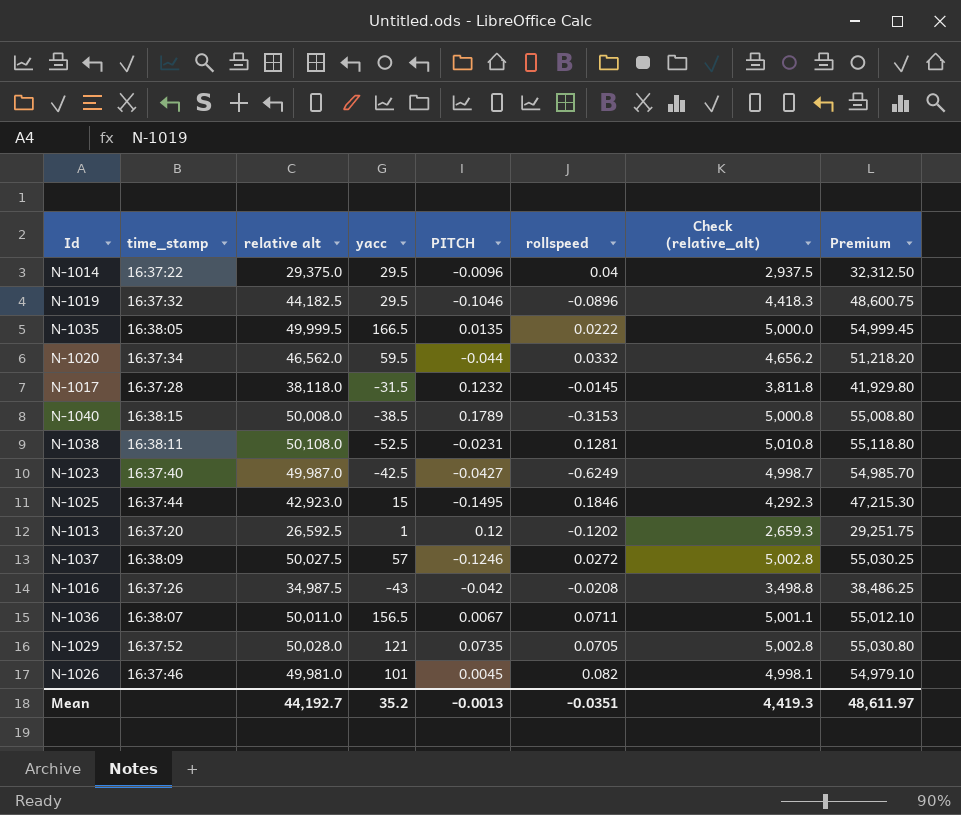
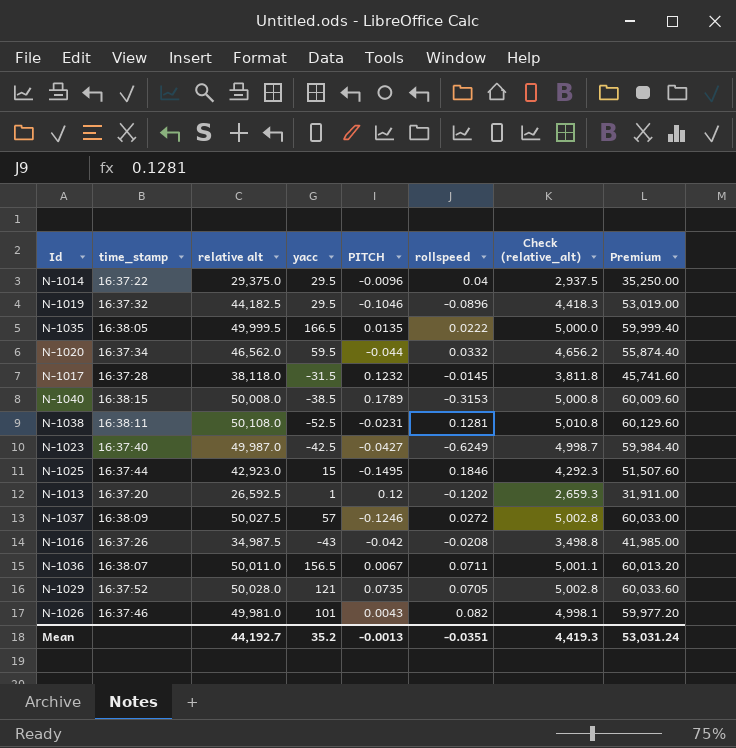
column Premium | formula: [relative alt] * 1.1 -> [relative alt] * 1.2
N-1026 | PITCH: 0.0045 -> 0.0043
Mean | Premium: 48,611.97 -> 53,031.24

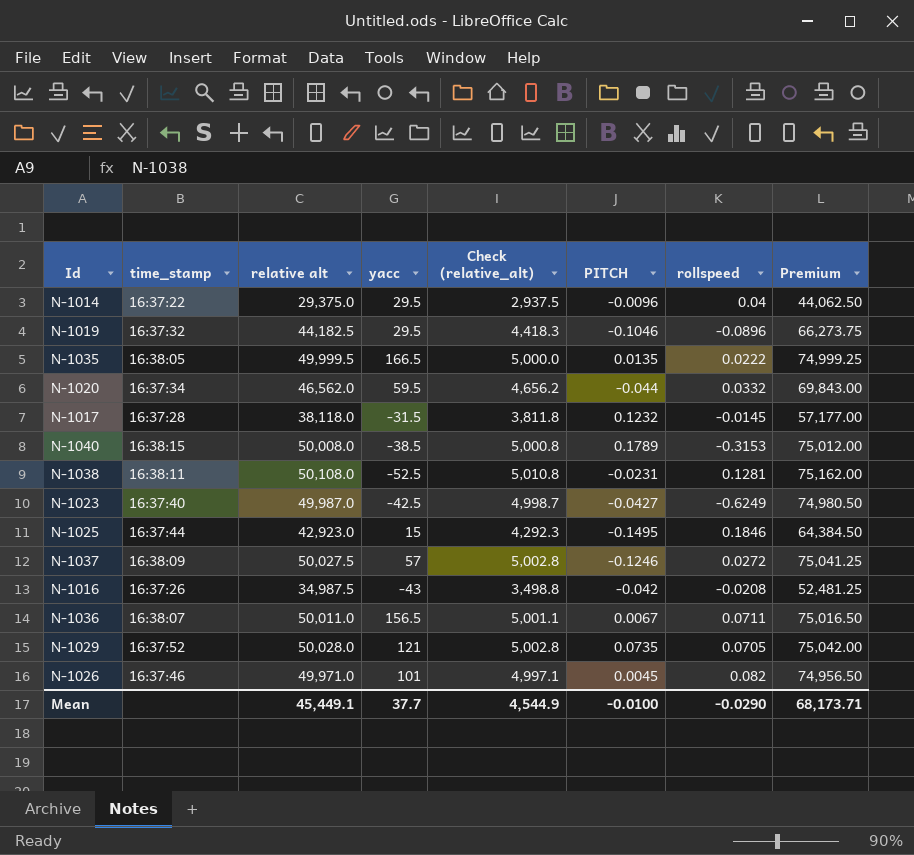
column Check (relative_alt) | position: 7 -> 5
column Premium | formula: [relative alt] * 1.2 -> [relative alt] * 1.5
row N-1013: 16:37:20 | 26,592.5 | 1 | 0.12 | -0.1202 | 2,659.3 | 31,911.00 -> none
N-1026 | relative alt: 49,981.0 -> 49,971.0
N-1026 | Check (relative_alt): 4,998.1 -> 4,997.1
N-1026 | PITCH: 0.0043 -> 0.0045
Mean | relative alt: 44,192.7 -> 45,449.1
Mean | yacc: 35.2 -> 37.7
Mean | Check (relative_alt): 4,419.3 -> 4,544.9
Mean | PITCH: -0.0013 -> -0.0100
Mean | rollspeed: -0.0351 -> -0.0290
Mean | Premium: 53,031.24 -> 68,173.71

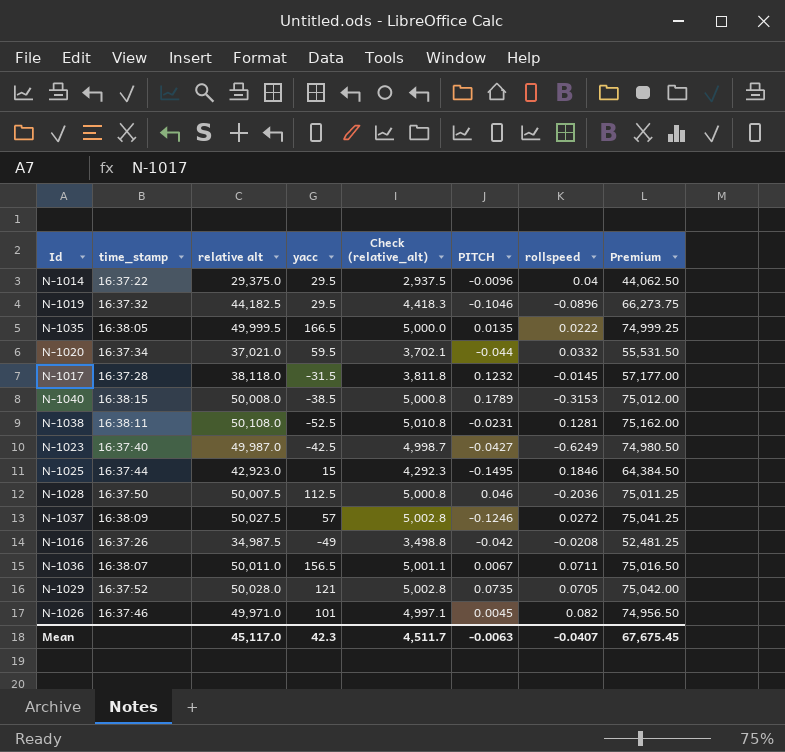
N-1020 | relative alt: 46,562.0 -> 37,021.0
N-1020 | Check (relative_alt): 4,656.2 -> 3,702.1
N-1020 | Premium: 69,843.00 -> 55,531.50
row N-1028: none -> 16:37:50 | 50,007.5 | 112.5 | 5,000.8 | 0.046 | -0.2036 | 75,011.25
N-1016 | yacc: -43 -> -49
Mean | relative alt: 45,449.1 -> 45,117.0
Mean | yacc: 37.7 -> 42.3
Mean | Check (relative_alt): 4,544.9 -> 4,511.7
Mean | PITCH: -0.0100 -> -0.0063
Mean | rollspeed: -0.0290 -> -0.0407
Mean | Premium: 68,173.71 -> 67,675.45

